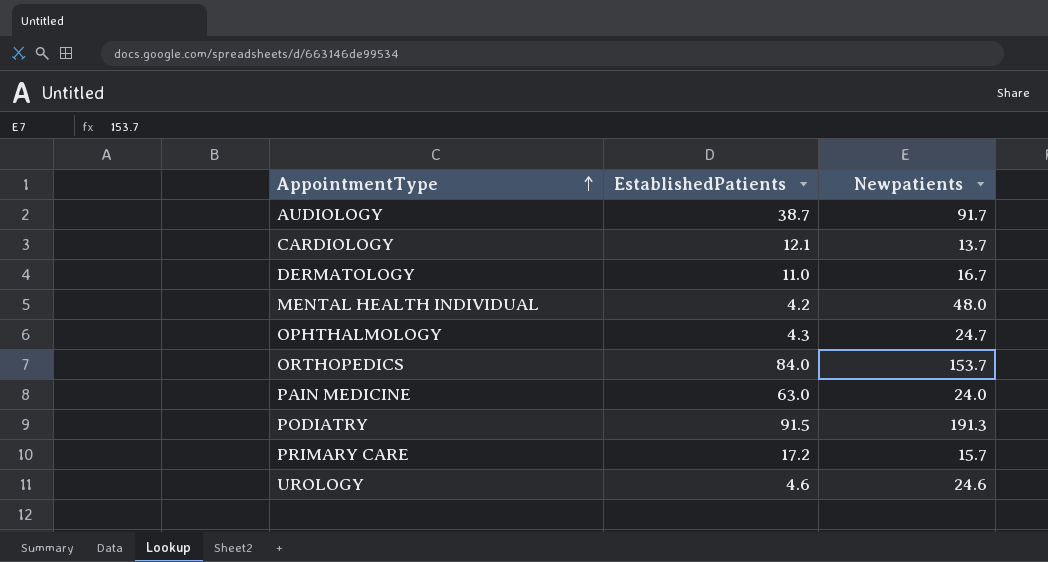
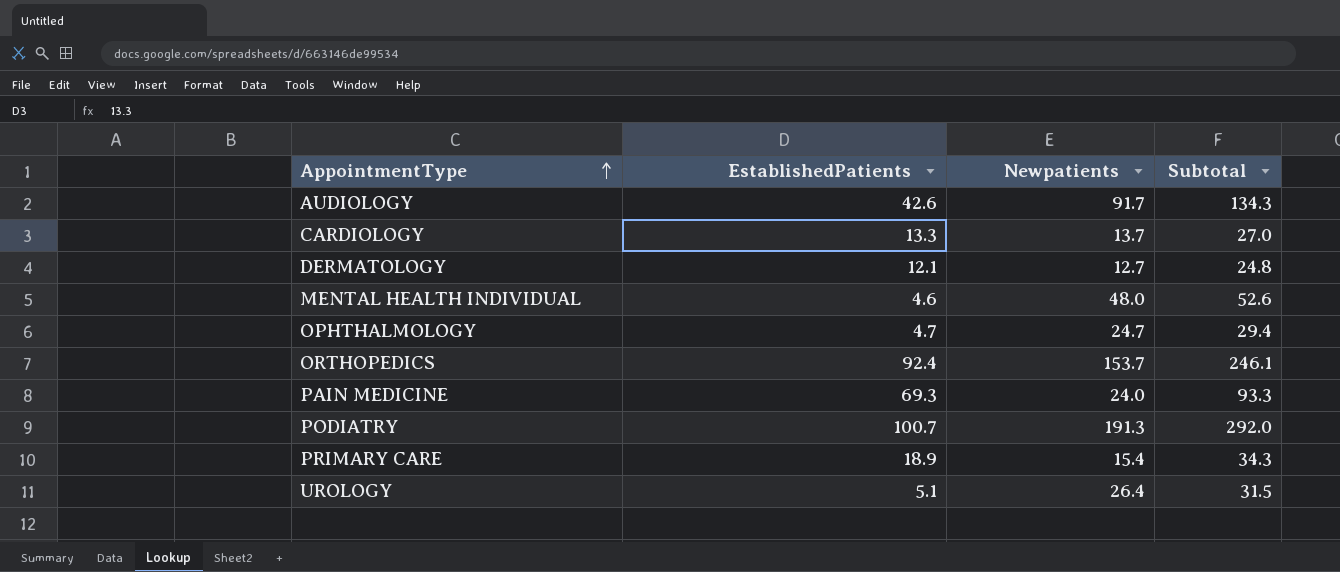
column Subtotal | formula: none -> [EstablishedPatients] + [Newpatients]
AUDIOLOGY | EstablishedPatients: 38.7 -> 42.6
CARDIOLOGY | EstablishedPatients: 12.1 -> 13.3
DERMATOLOGY | EstablishedPatients: 11.0 -> 12.1
DERMATOLOGY | Newpatients: 16.7 -> 12.7
MENTAL HEALTH INDIVIDUAL | EstablishedPatients: 4.2 -> 4.6
OPHTHALMOLOGY | EstablishedPatients: 4.3 -> 4.7
ORTHOPEDICS | EstablishedPatients: 84.0 -> 92.4
PAIN MEDICINE | EstablishedPatients: 63.0 -> 69.3
PODIATRY | EstablishedPatients: 91.5 -> 100.7
PRIMARY CARE | EstablishedPatients: 17.2 -> 18.9
PRIMARY CARE | Newpatients: 15.7 -> 15.4
UROLOGY | EstablishedPatients: 4.6 -> 5.1
UROLOGY | Newpatients: 24.6 -> 26.4

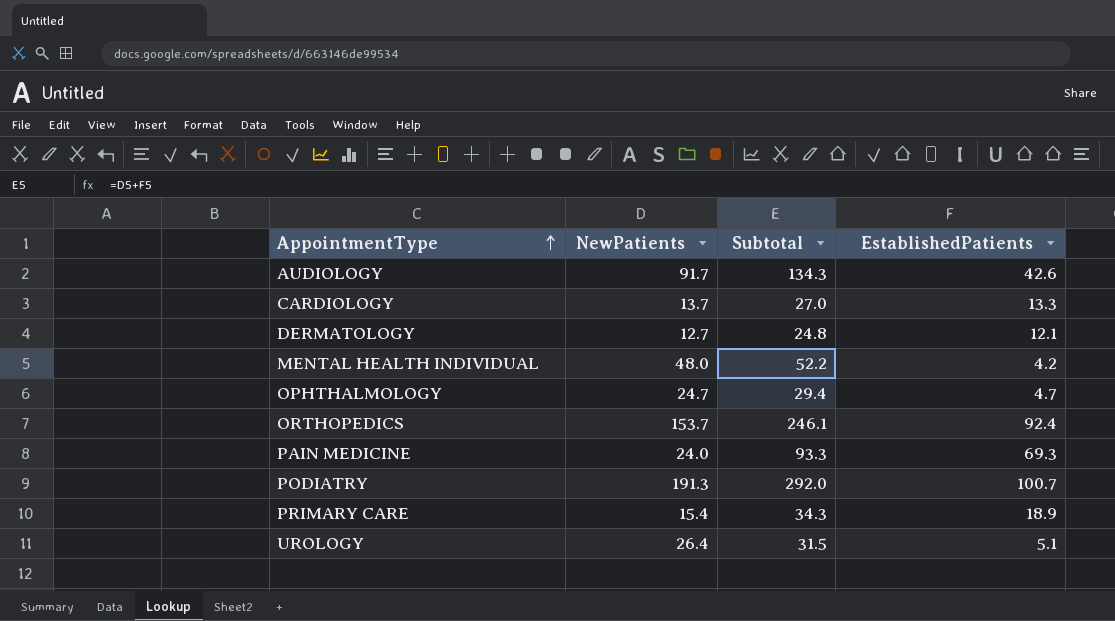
column name: Newpatients -> NewPatients
column EstablishedPatients | position: 2 -> 4
MENTAL HEALTH INDIVIDUAL | Subtotal: 52.6 -> 52.2
MENTAL HEALTH INDIVIDUAL | EstablishedPatients: 4.6 -> 4.2

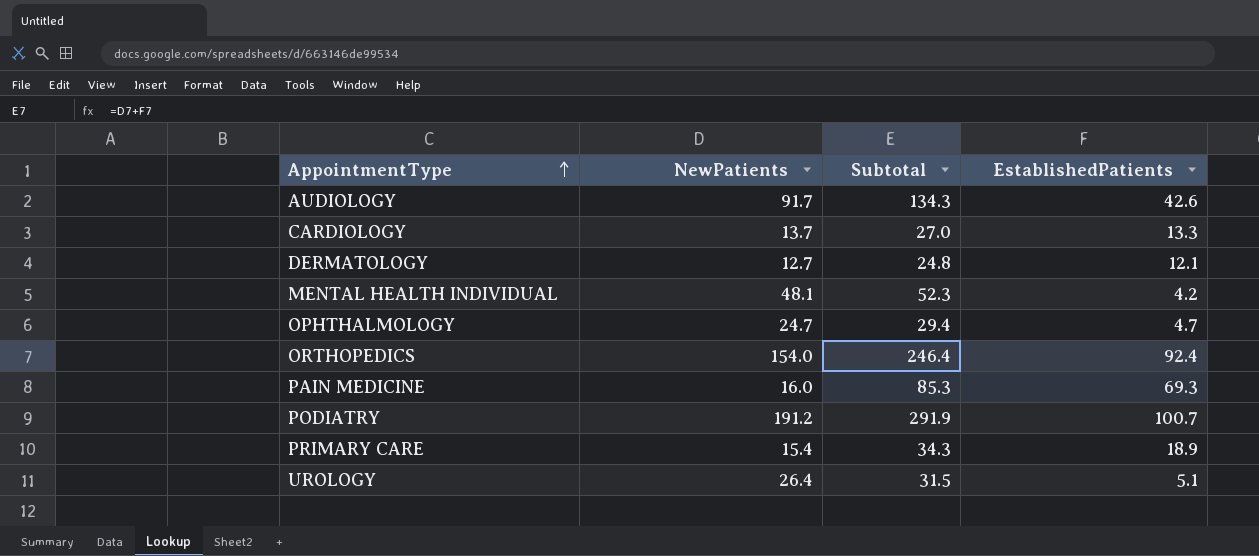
MENTAL HEALTH INDIVIDUAL | NewPatients: 48.0 -> 48.1
MENTAL HEALTH INDIVIDUAL | Subtotal: 52.2 -> 52.3
ORTHOPEDICS | NewPatients: 153.7 -> 154.0
ORTHOPEDICS | Subtotal: 246.1 -> 246.4
PAIN MEDICINE | NewPatients: 24.0 -> 16.0
PAIN MEDICINE | Subtotal: 93.3 -> 85.3
PODIATRY | NewPatients: 191.3 -> 191.2
PODIATRY | Subtotal: 292.0 -> 291.9

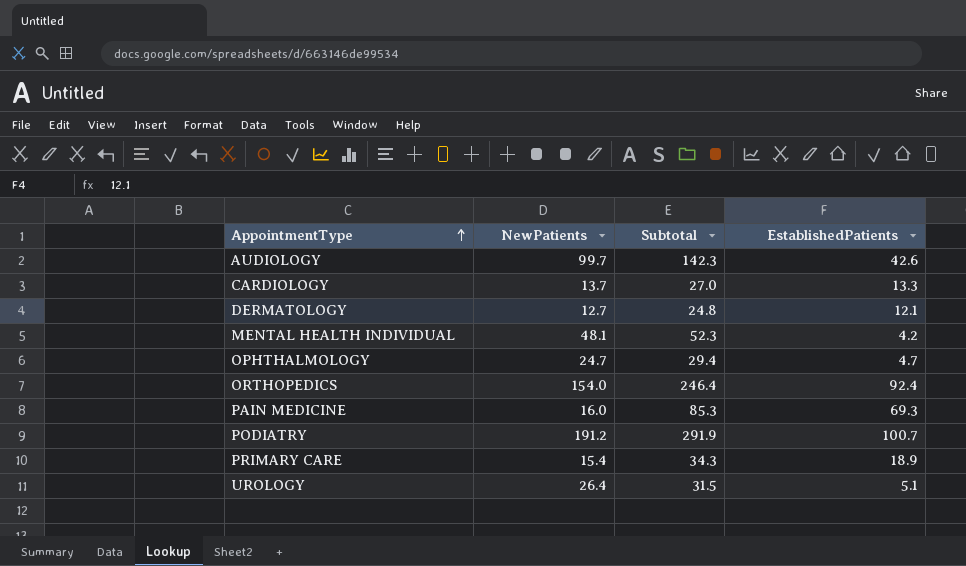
AUDIOLOGY | NewPatients: 91.7 -> 99.7
AUDIOLOGY | Subtotal: 134.3 -> 142.3

